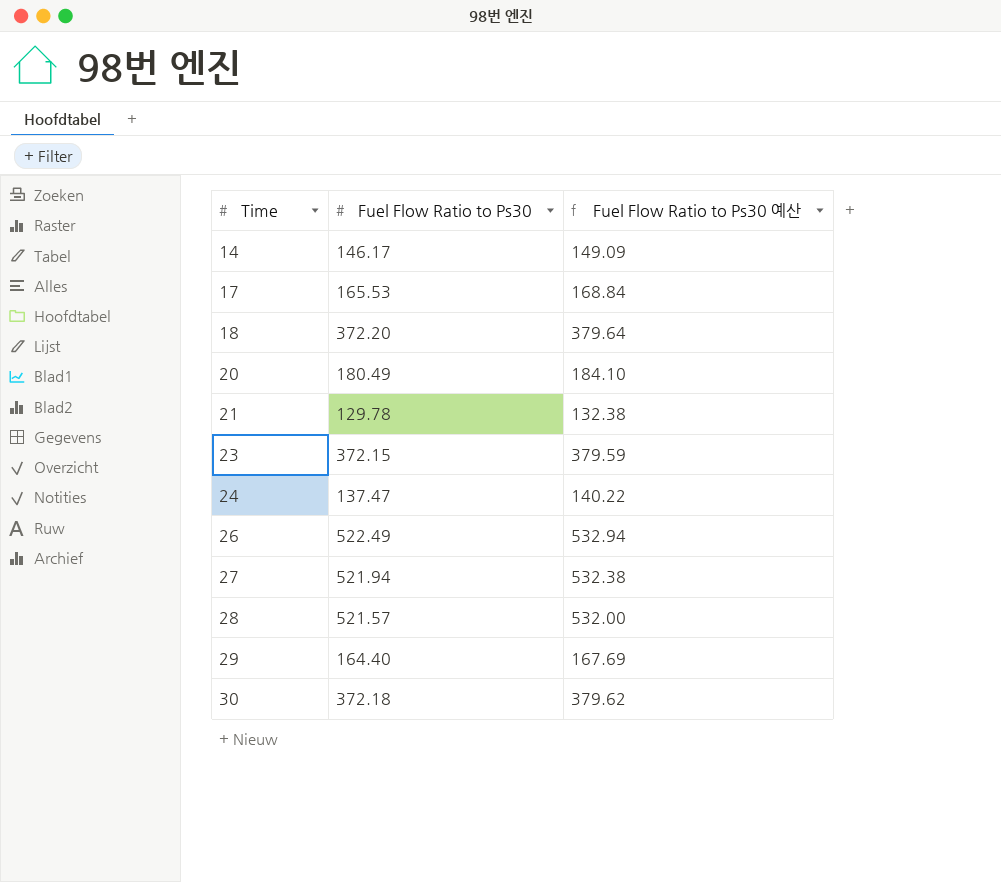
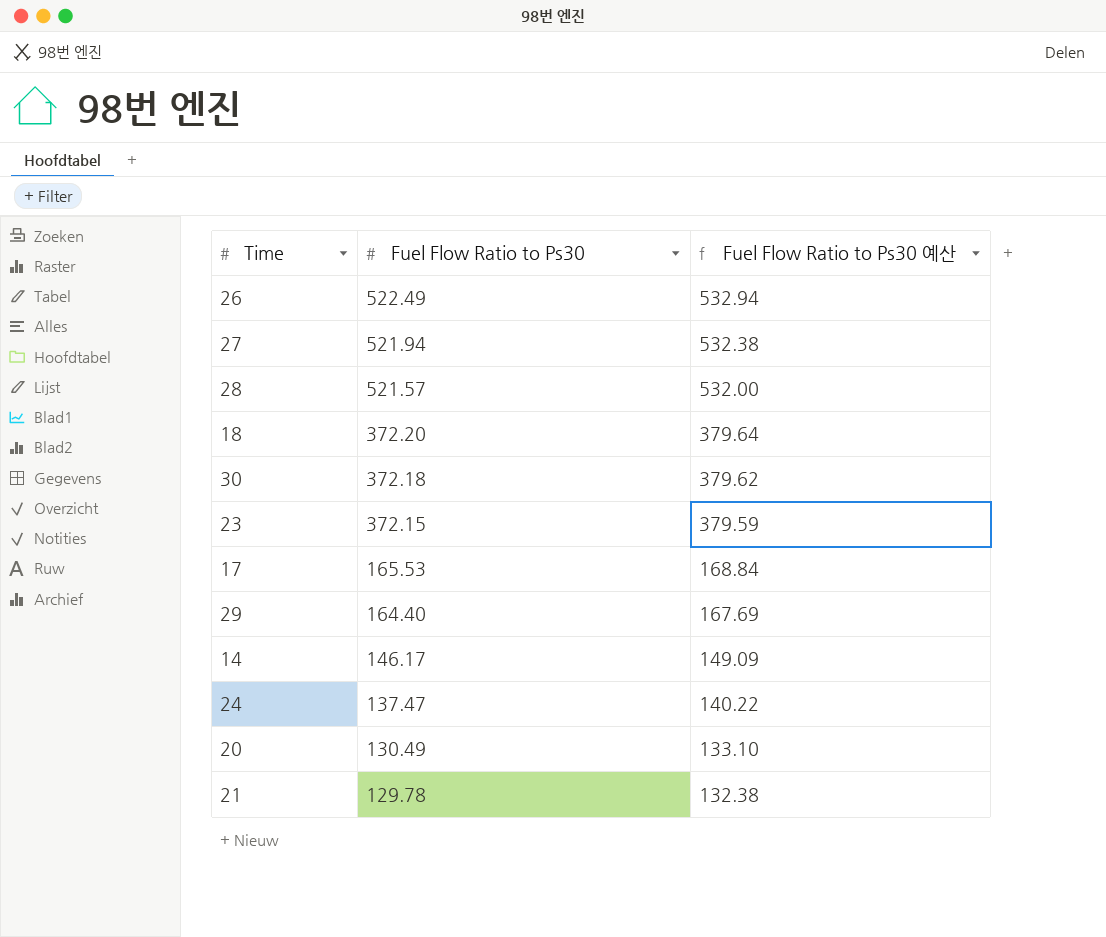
row order: Time ascending -> Fuel Flow Ratio to Ps30 descending
20 | Fuel Flow Ratio to Ps30: 180.49 -> 130.49
20 | Fuel Flow Ratio to Ps30 예산: 184.10 -> 133.10

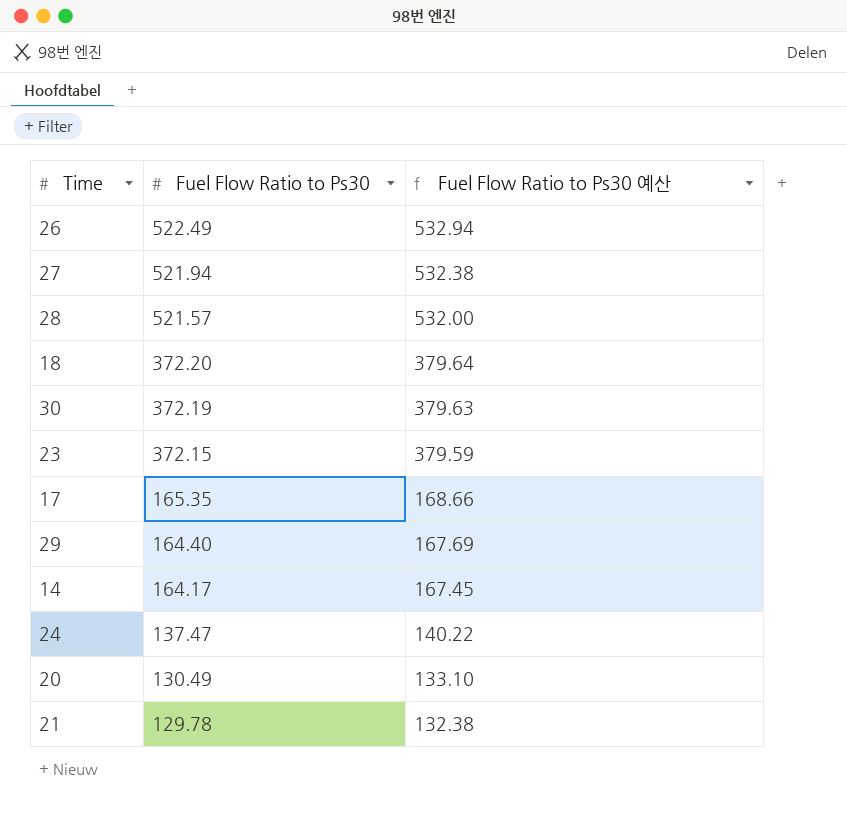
30 | Fuel Flow Ratio to Ps30: 372.18 -> 372.19
30 | Fuel Flow Ratio to Ps30 예산: 379.62 -> 379.63
17 | Fuel Flow Ratio to Ps30: 165.53 -> 165.35
17 | Fuel Flow Ratio to Ps30 예산: 168.84 -> 168.66
14 | Fuel Flow Ratio to Ps30: 146.17 -> 164.17
14 | Fuel Flow Ratio to Ps30 예산: 149.09 -> 167.45

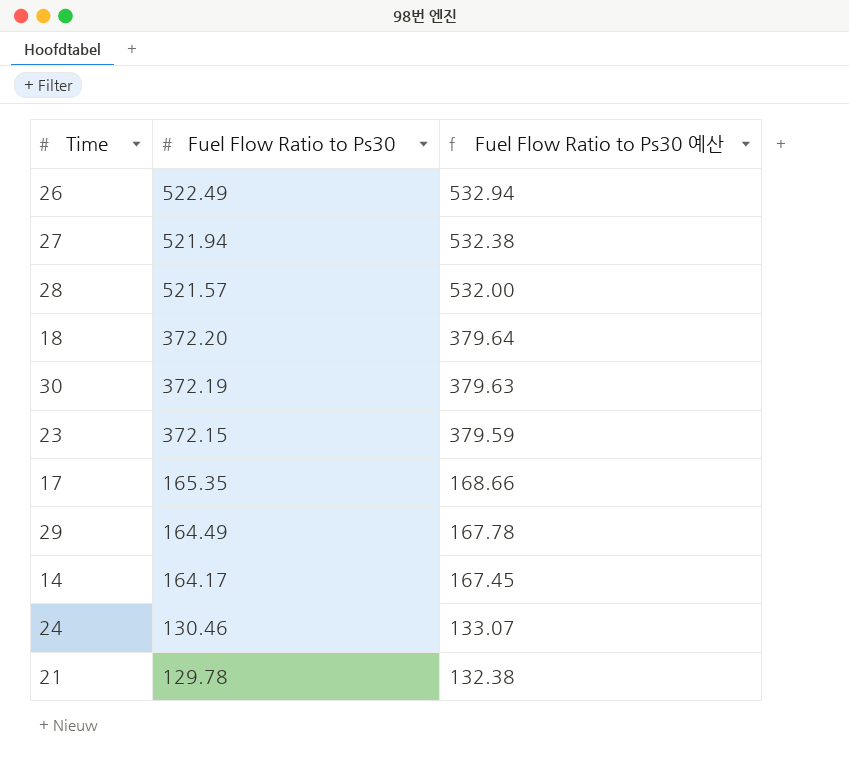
row 20: 130.49 | 133.10 -> none
29 | Fuel Flow Ratio to Ps30: 164.40 -> 164.49
29 | Fuel Flow Ratio to Ps30 예산: 167.69 -> 167.78
24 | Fuel Flow Ratio to Ps30: 137.47 -> 130.46
24 | Fuel Flow Ratio to Ps30 예산: 140.22 -> 133.07

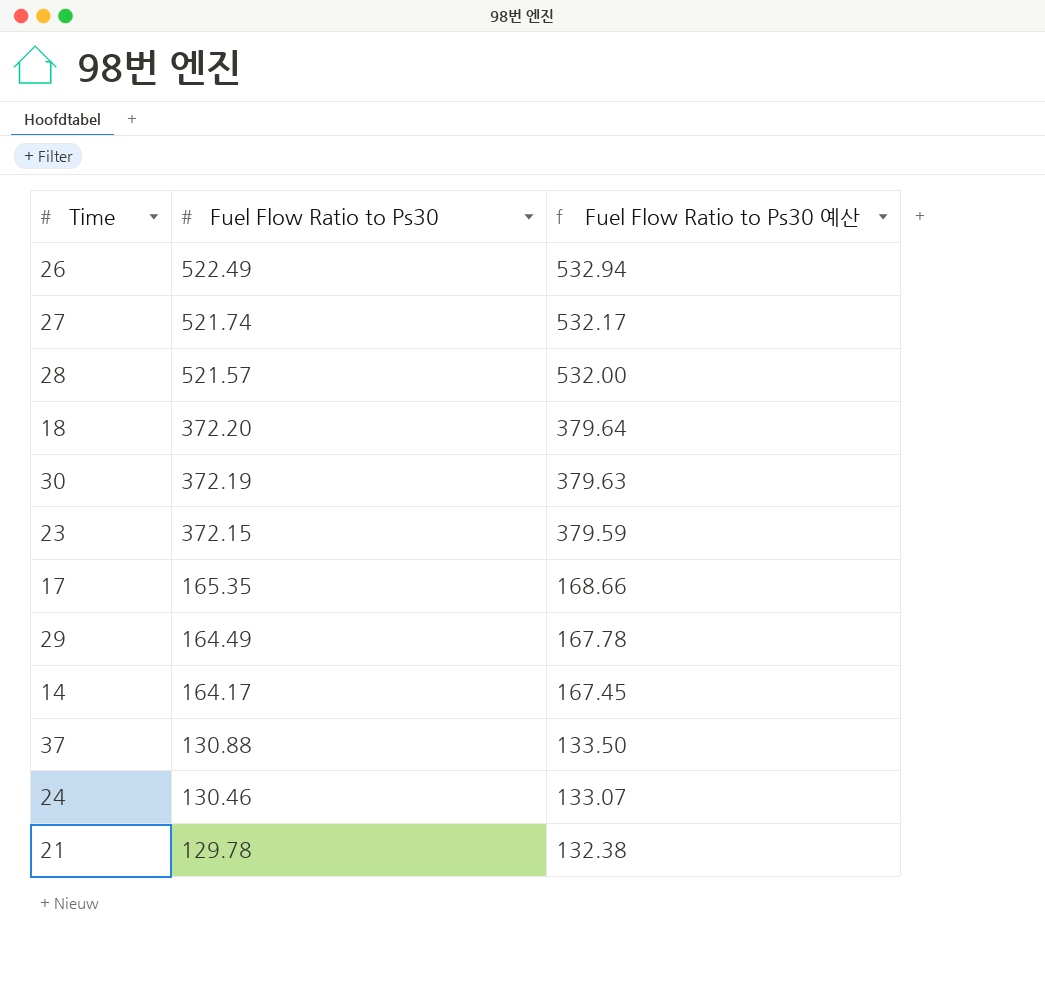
27 | Fuel Flow Ratio to Ps30: 521.94 -> 521.74
27 | Fuel Flow Ratio to Ps30 예산: 532.38 -> 532.17
row 37: none -> 130.88 | 133.50

